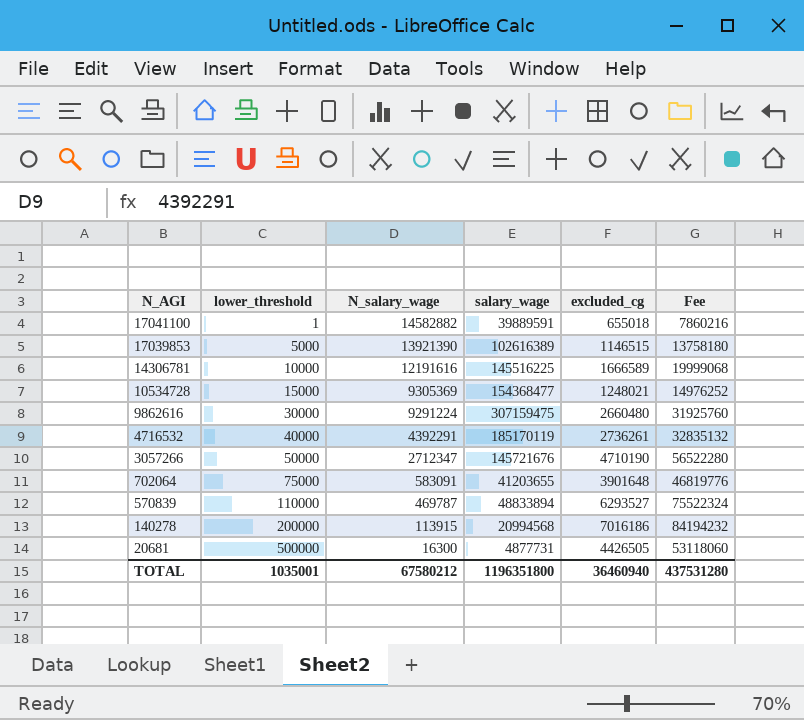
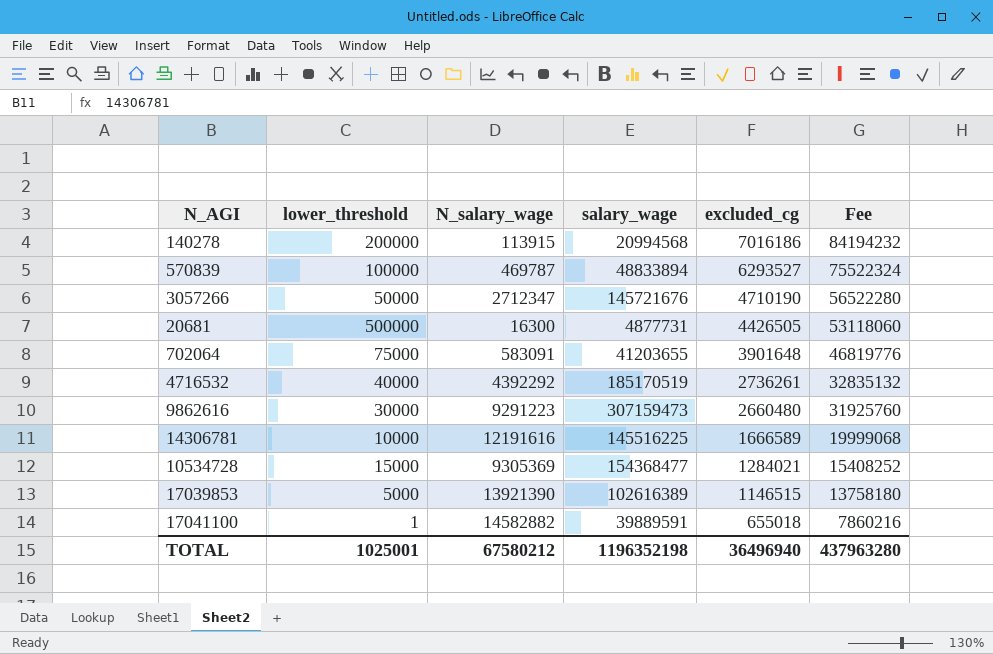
row order: N_AGI descending -> excluded_cg descending
570839 | lower_threshold: 110000 -> 100000
4716532 | N_salary_wage: 4392291 -> 4392292
4716532 | salary_wage: 185170119 -> 185170519
9862616 | N_salary_wage: 9291224 -> 9291223
9862616 | salary_wage: 307159475 -> 307159473
10534728 | excluded_cg: 1248021 -> 1284021
10534728 | Fee: 14976252 -> 15408252
TOTAL | lower_threshold: 1035001 -> 1025001
TOTAL | salary_wage: 1196351800 -> 1196352198
TOTAL | excluded_cg: 36460940 -> 36496940
TOTAL | Fee: 437531280 -> 437963280

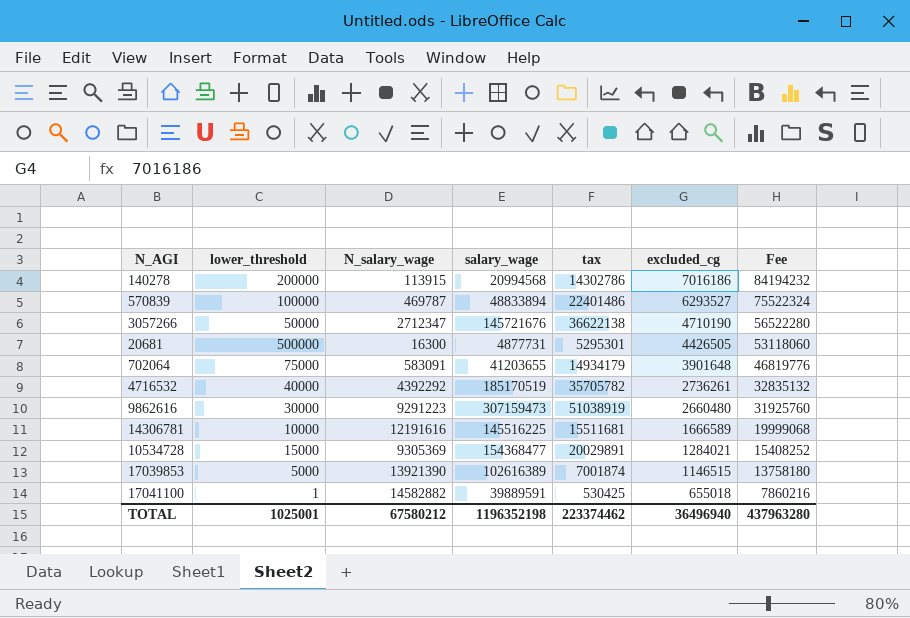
column tax | position: none -> 5

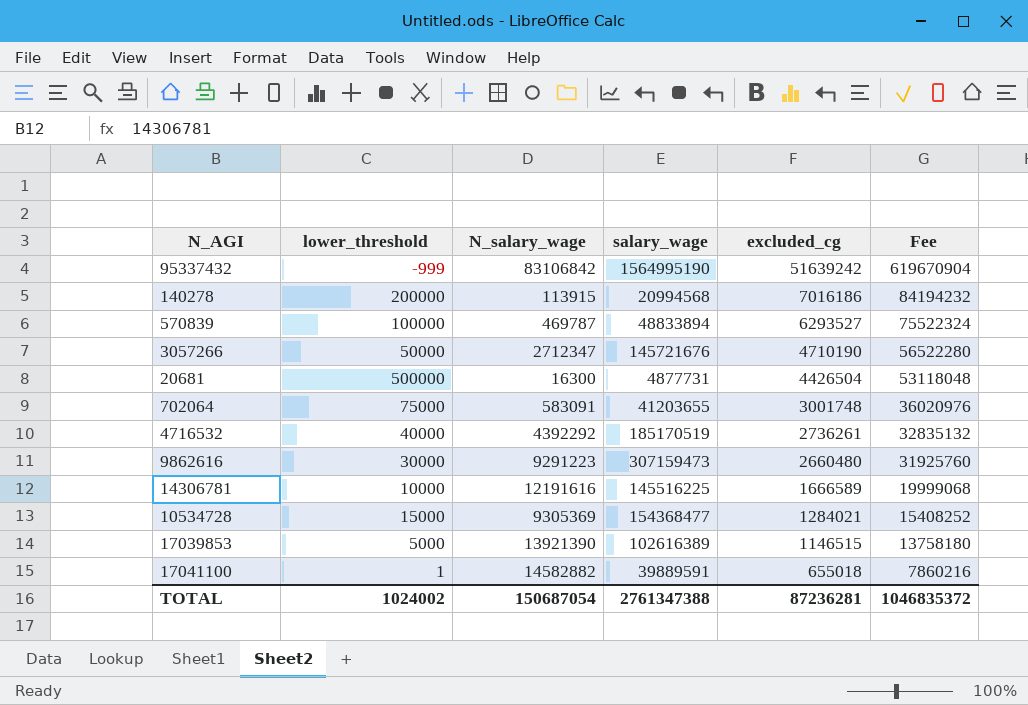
column tax | position: 5 -> none
row 95337432: none -> -999 | 83106842 | 1564995190 | 51639242 | 619670904
20681 | excluded_cg: 4426505 -> 4426504
20681 | Fee: 53118060 -> 53118048
702064 | excluded_cg: 3901648 -> 3001748
702064 | Fee: 46819776 -> 36020976
TOTAL | lower_threshold: 1025001 -> 1024002
TOTAL | N_salary_wage: 67580212 -> 150687054
TOTAL | salary_wage: 1196352198 -> 2761347388
TOTAL | excluded_cg: 36496940 -> 87236281
TOTAL | Fee: 437963280 -> 1046835372

